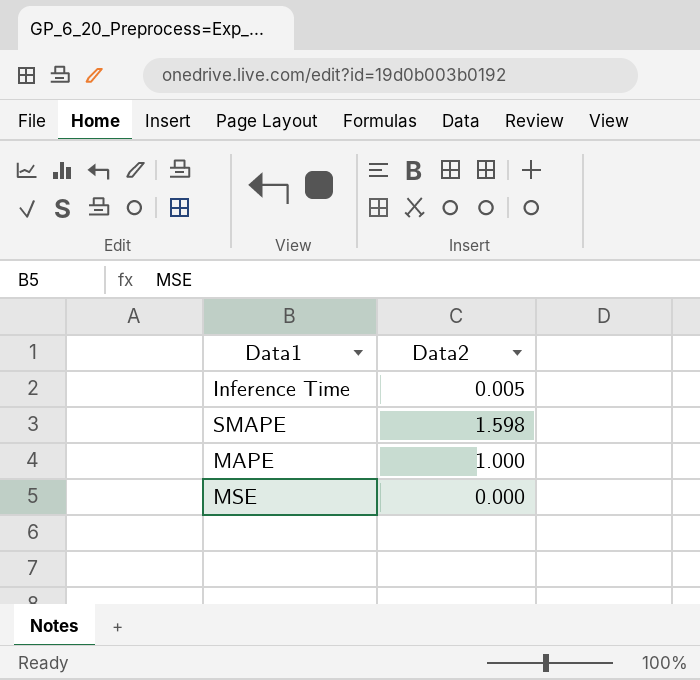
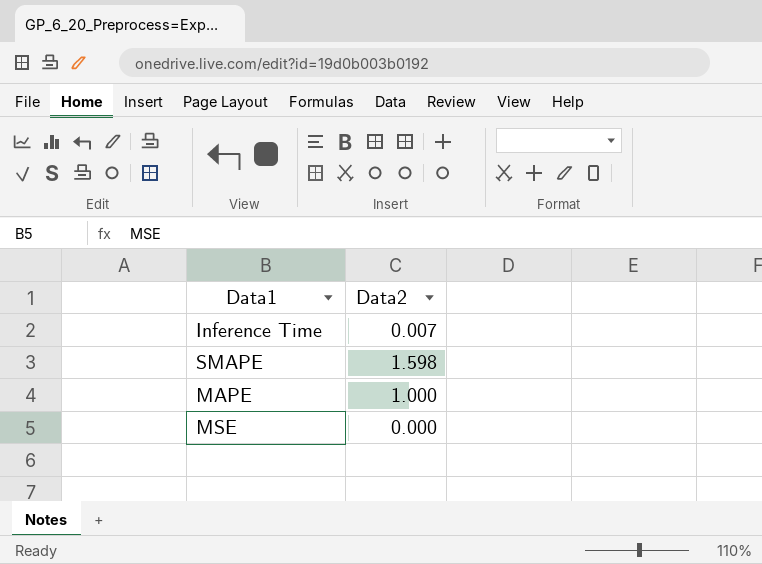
Inference Time | Data2: 0.005 -> 0.007

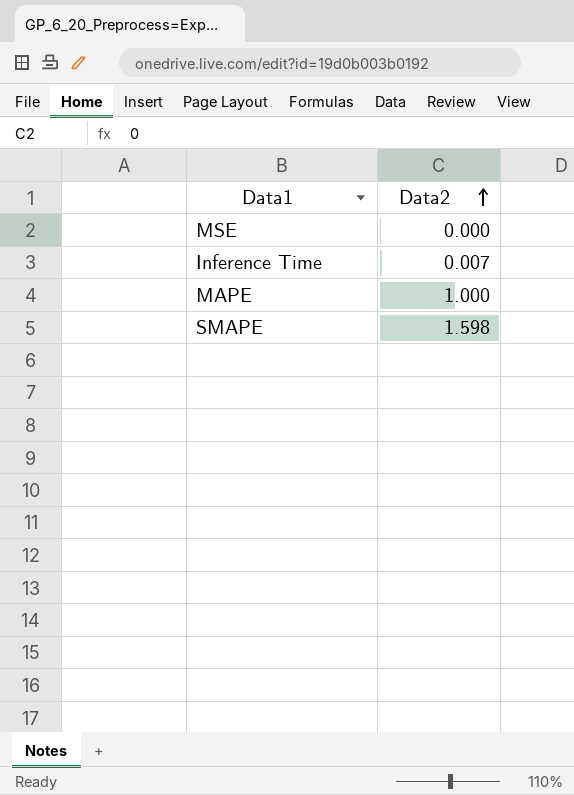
row order: none -> Data2 ascending

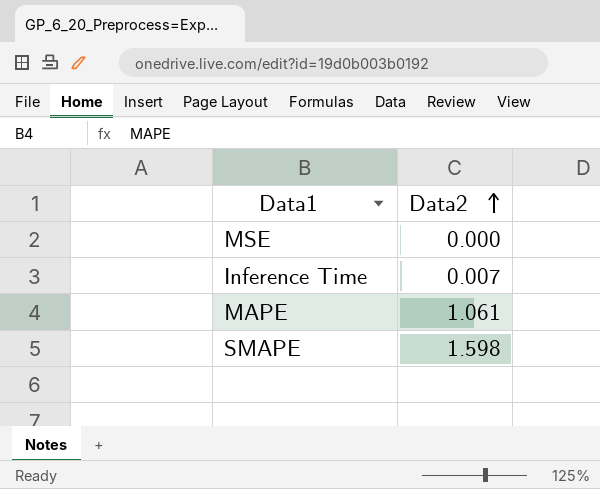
MAPE | Data2: 1.000 -> 1.061

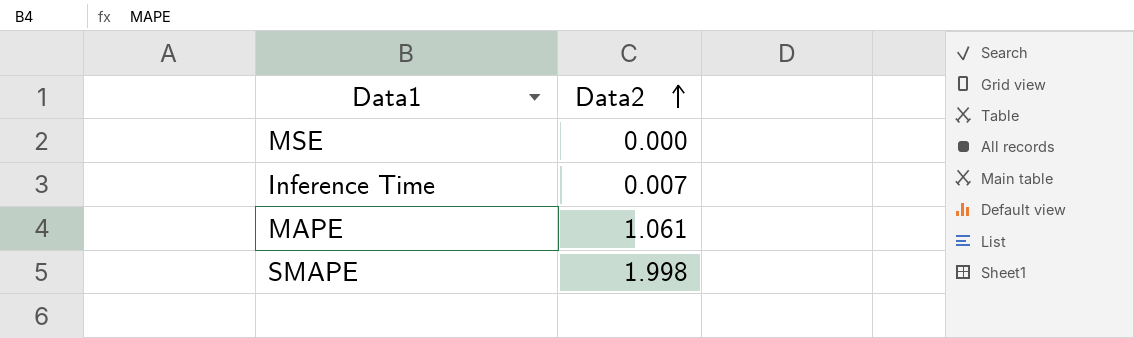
SMAPE | Data2: 1.598 -> 1.998

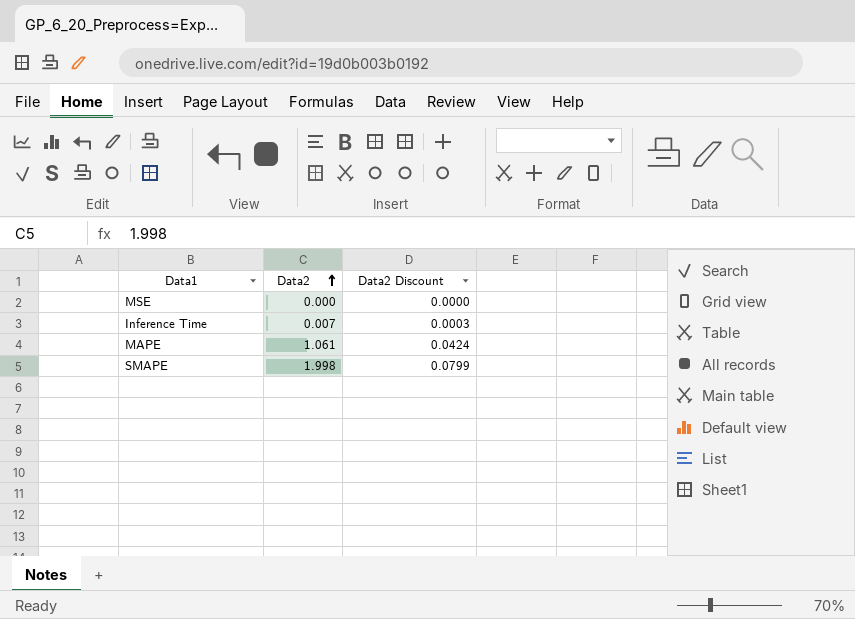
column Data2 Discount | formula: none -> [Data2] * 0.04

